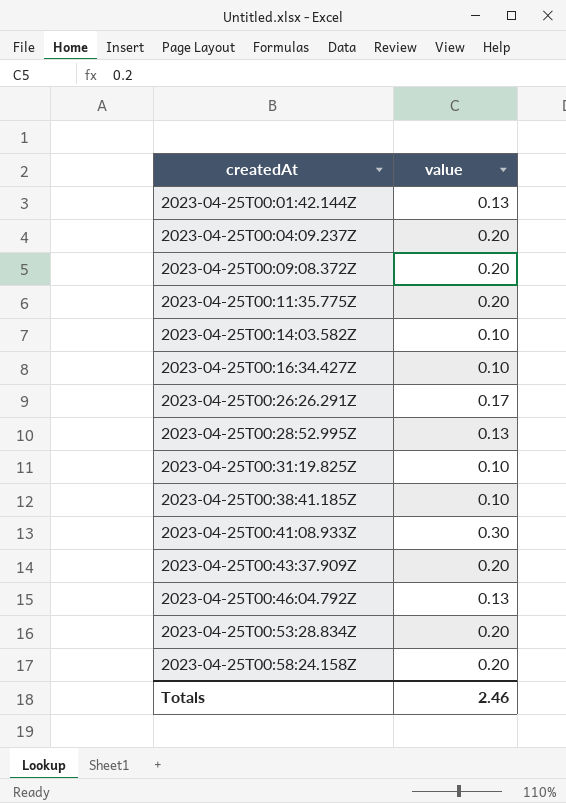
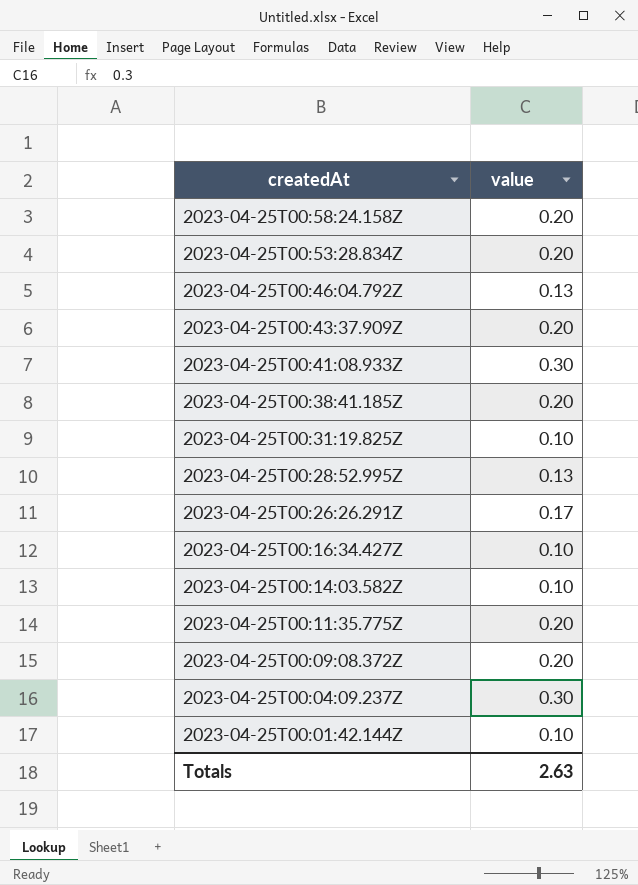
row order: createdAt ascending -> createdAt descending
2023-04-25T00:38:41.185Z | value: 0.10 -> 0.20
2023-04-25T00:04:09.237Z | value: 0.20 -> 0.30
2023-04-25T00:01:42.144Z | value: 0.13 -> 0.10
Totals | value: 2.46 -> 2.63

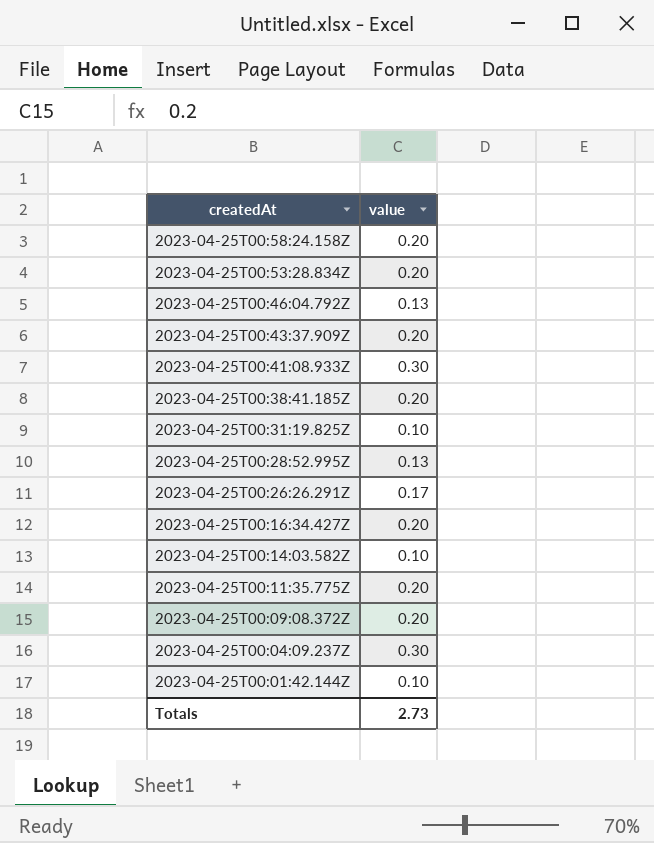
2023-04-25T00:16:34.427Z | value: 0.10 -> 0.20
Totals | value: 2.63 -> 2.73

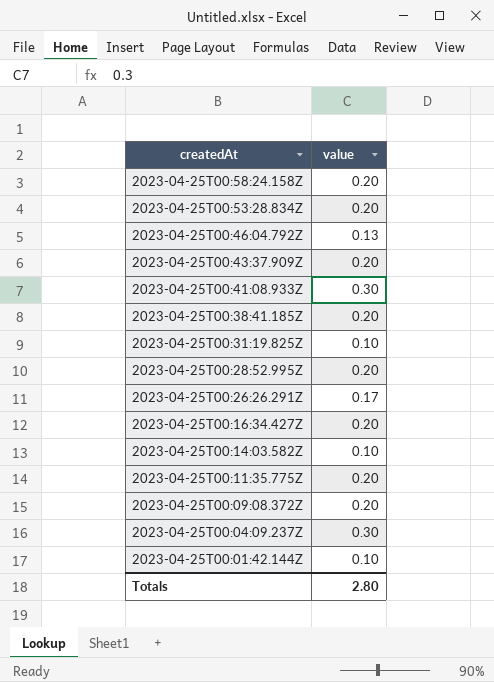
2023-04-25T00:28:52.995Z | value: 0.13 -> 0.20
Totals | value: 2.73 -> 2.80

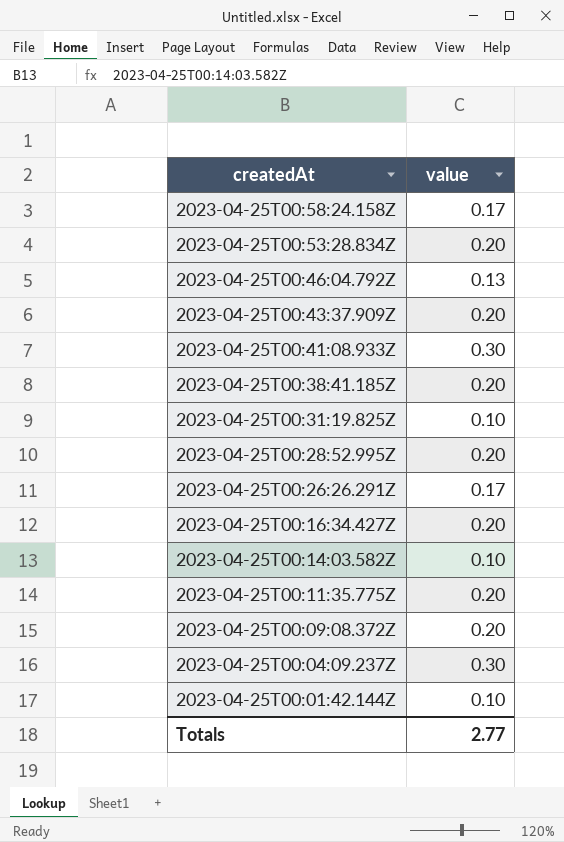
2023-04-25T00:58:24.158Z | value: 0.20 -> 0.17
Totals | value: 2.80 -> 2.77

